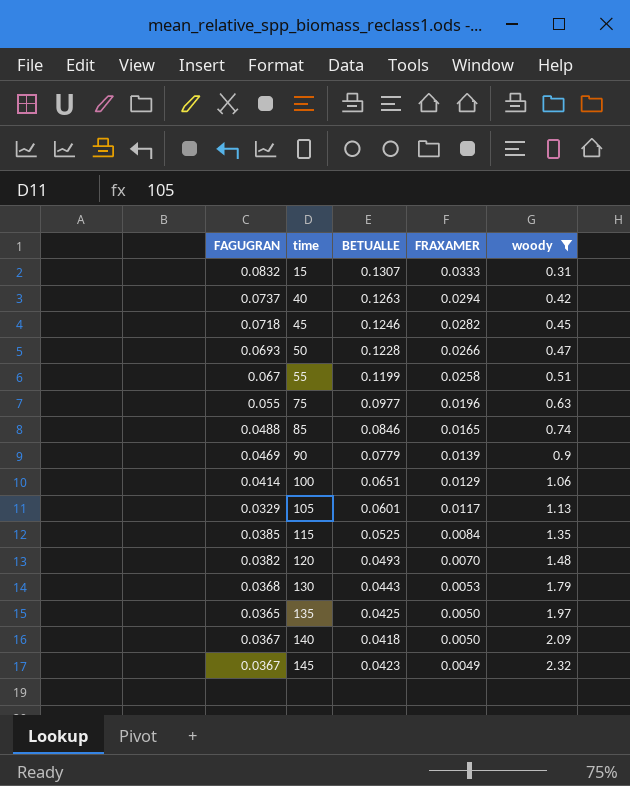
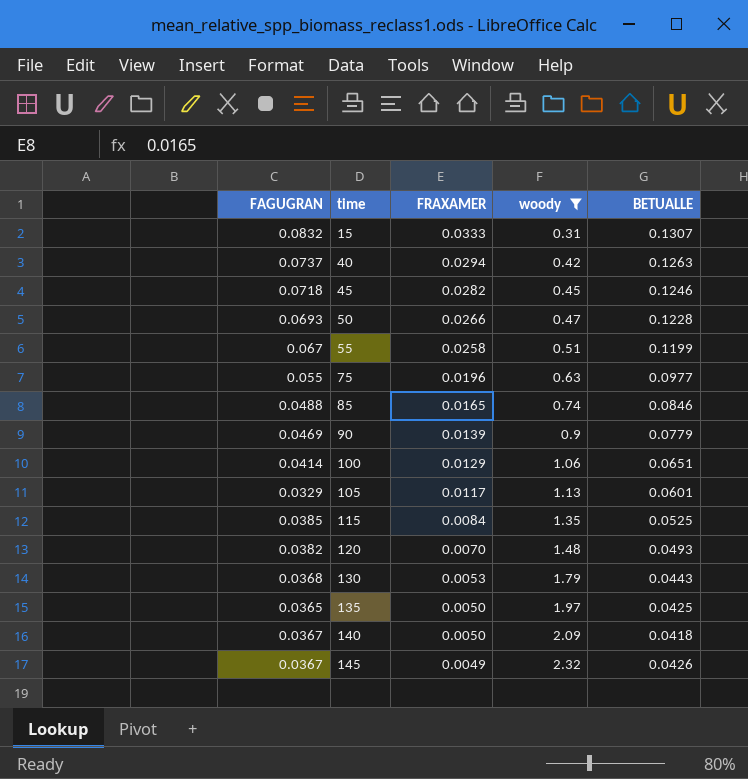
column BETUALLE | position: 3 -> 5
145 | BETUALLE: 0.0423 -> 0.0426

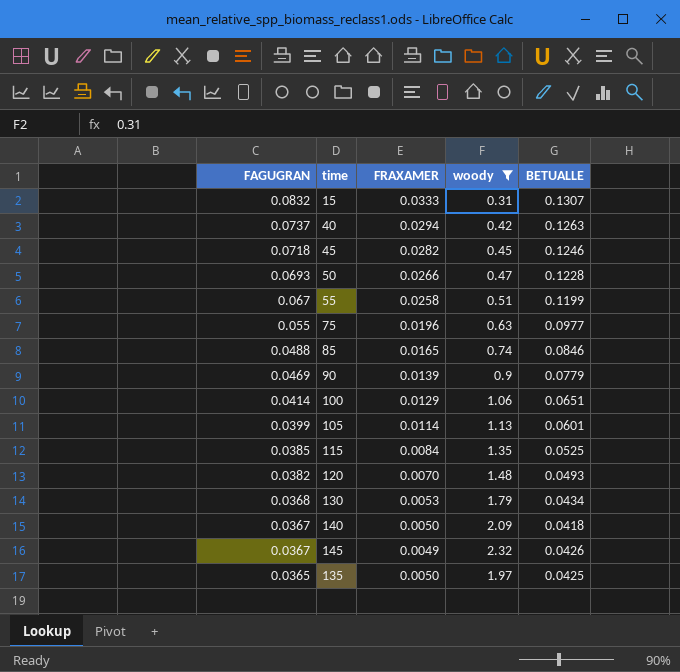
row order: time ascending -> FAGUGRAN descending
105 | FAGUGRAN: 0.0329 -> 0.0399
105 | FRAXAMER: 0.0117 -> 0.0114
130 | BETUALLE: 0.0443 -> 0.0434

